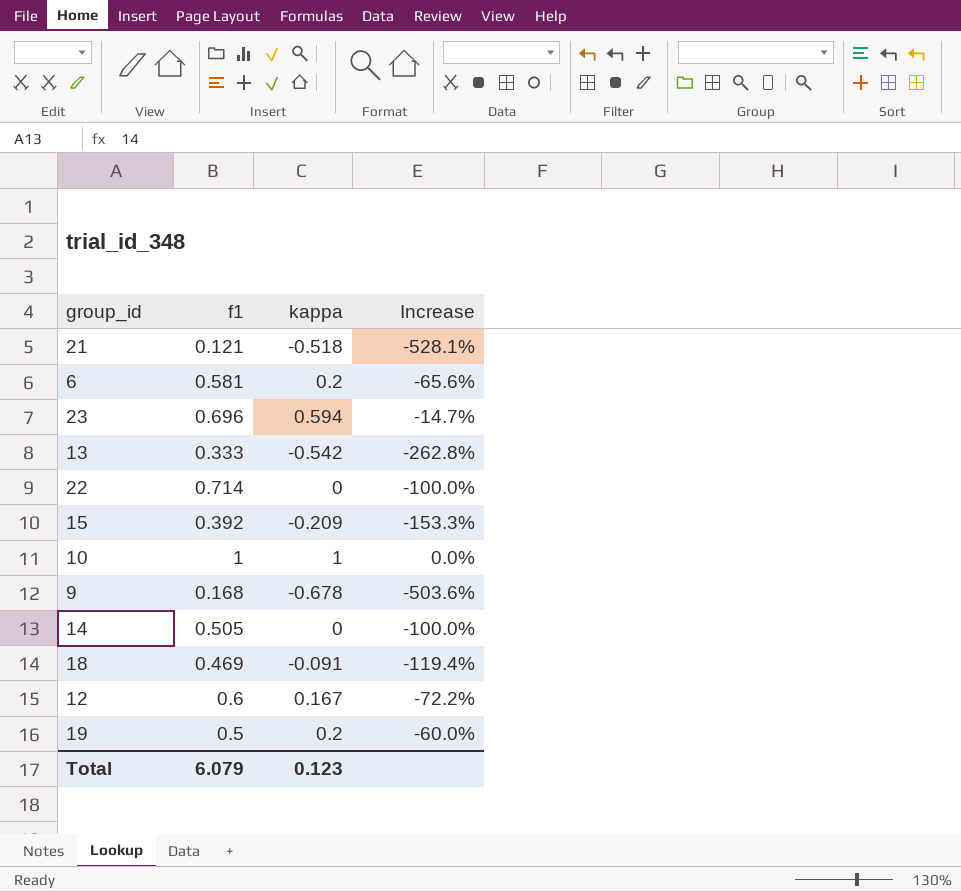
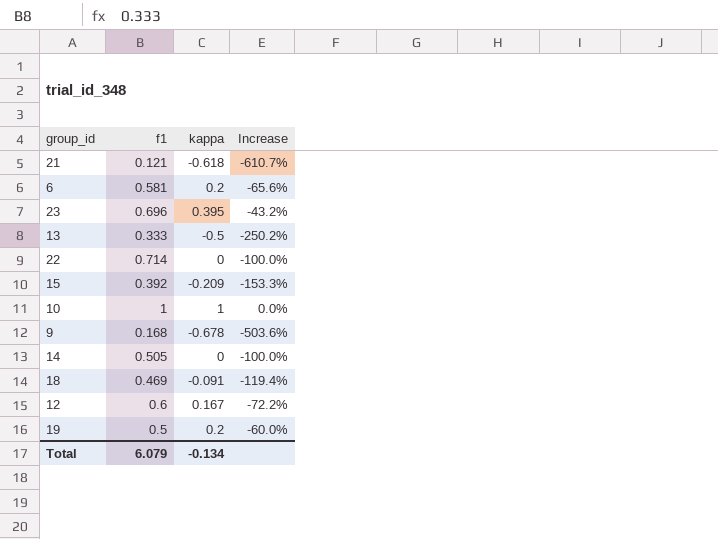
21 | kappa: -0.518 -> -0.618
21 | Increase: -528.1% -> -610.7%
23 | kappa: 0.594 -> 0.395
23 | Increase: -14.7% -> -43.2%
13 | kappa: -0.542 -> -0.5
13 | Increase: -262.8% -> -250.2%
Total | kappa: 0.123 -> -0.134

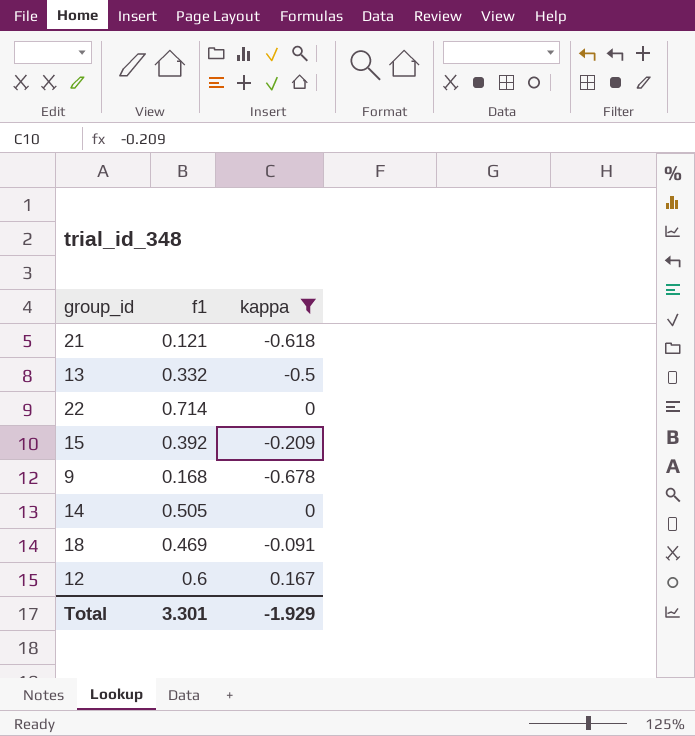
filter: none -> kappa <= 0.167
column Increase | formula: ([kappa] - [f1]) / [f1] -> none
13 | f1: 0.333 -> 0.332
Total | f1: 6.079 -> 3.301
Total | kappa: -0.134 -> -1.929

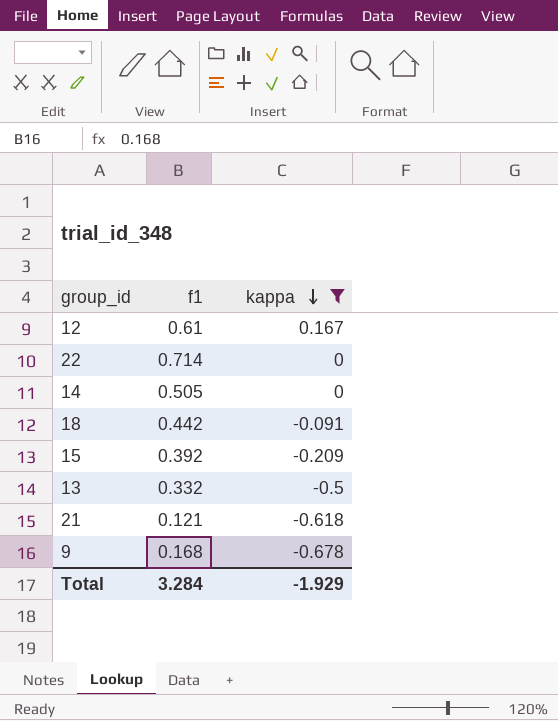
row order: none -> kappa descending
12 | f1: 0.6 -> 0.61
18 | f1: 0.469 -> 0.442
Total | f1: 3.301 -> 3.284

